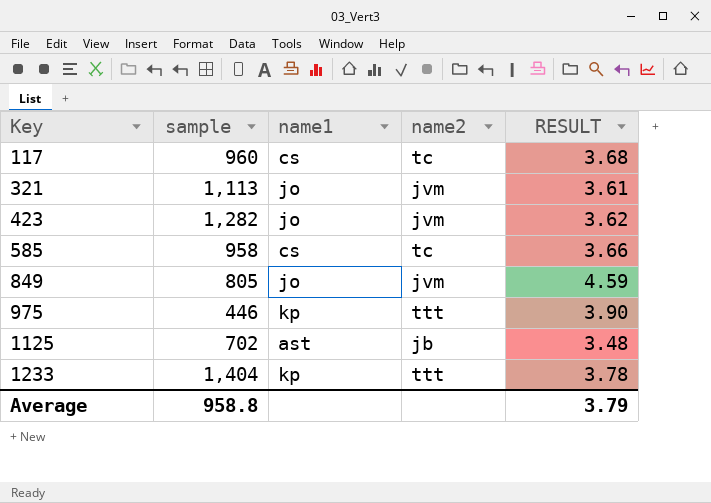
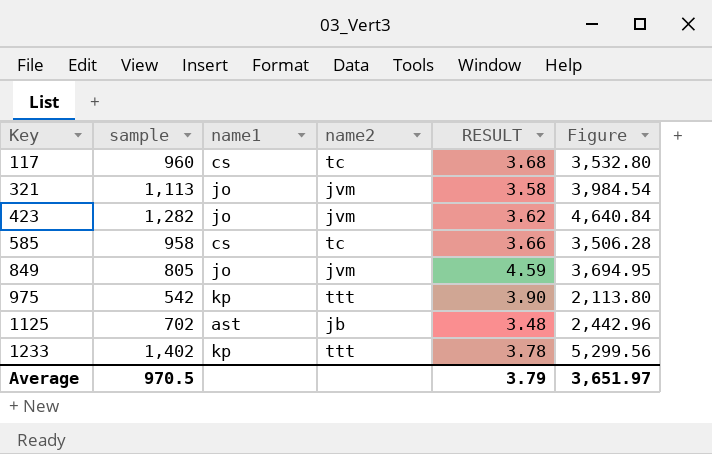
column Figure | formula: none -> [sample] * [RESULT]
321 | RESULT: 3.61 -> 3.58
975 | sample: 446 -> 542
1233 | sample: 1,404 -> 1,402
Average | sample: 958.8 -> 970.5

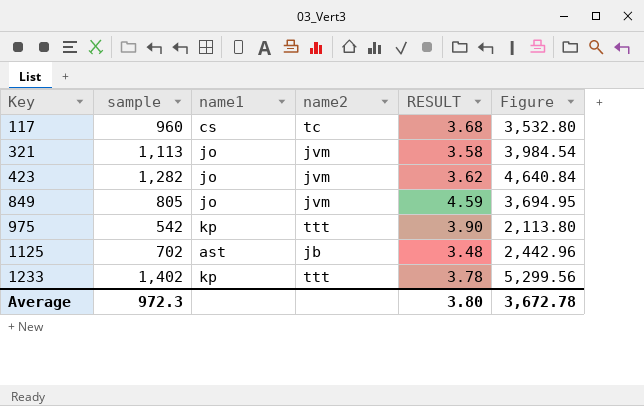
row 585: 958 | cs | tc | 3.66 | 3,506.28 -> none
Average | sample: 970.5 -> 972.3
Average | RESULT: 3.79 -> 3.80
Average | Figure: 3,651.97 -> 3,672.78

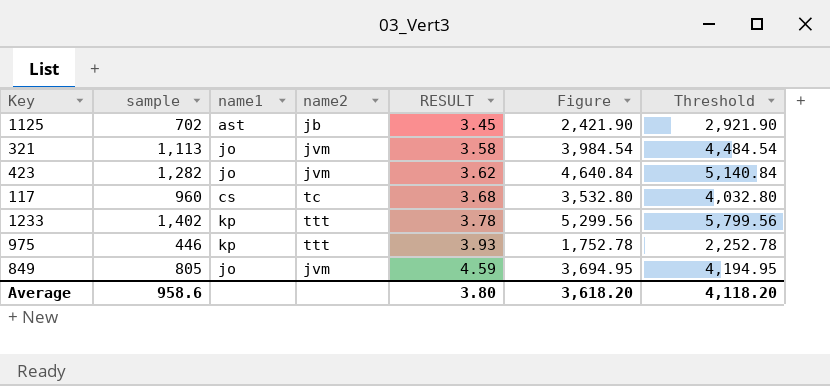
row order: Key ascending -> RESULT ascending
column Threshold | formula: none -> [Figure] + 500
1125 | RESULT: 3.48 -> 3.45
1125 | Figure: 2,442.96 -> 2,421.90
975 | sample: 542 -> 446
975 | RESULT: 3.90 -> 3.93
975 | Figure: 2,113.80 -> 1,752.78
Average | sample: 972.3 -> 958.6
Average | Figure: 3,672.78 -> 3,618.20

